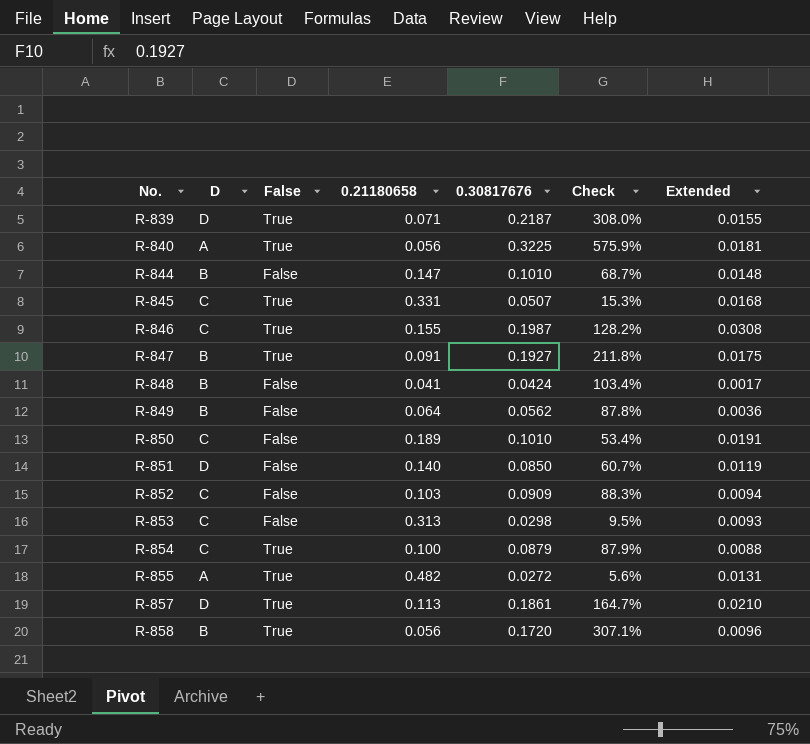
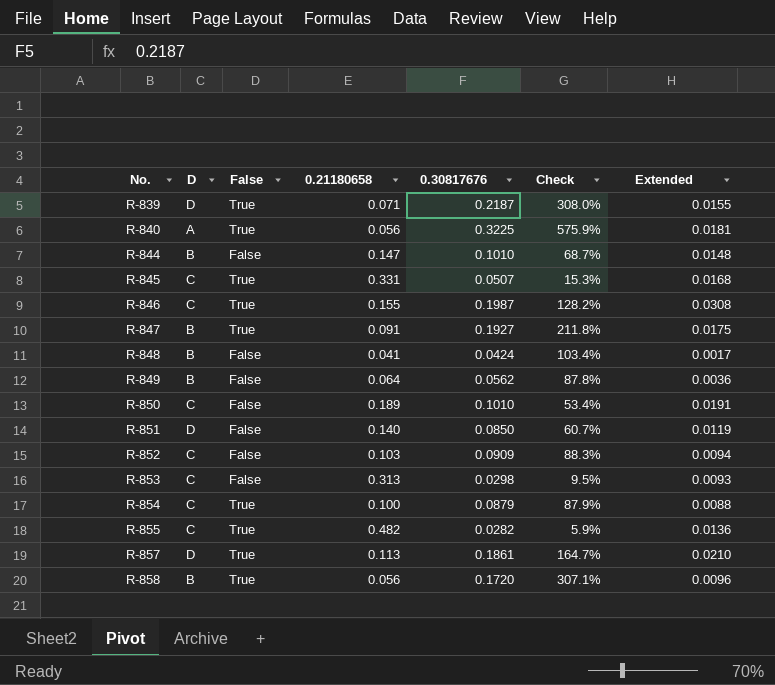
R-855 | D: A -> C
R-855 | 0.30817676: 0.0272 -> 0.0282
R-855 | Check: 5.6% -> 5.9%
R-855 | Extended: 0.0131 -> 0.0136

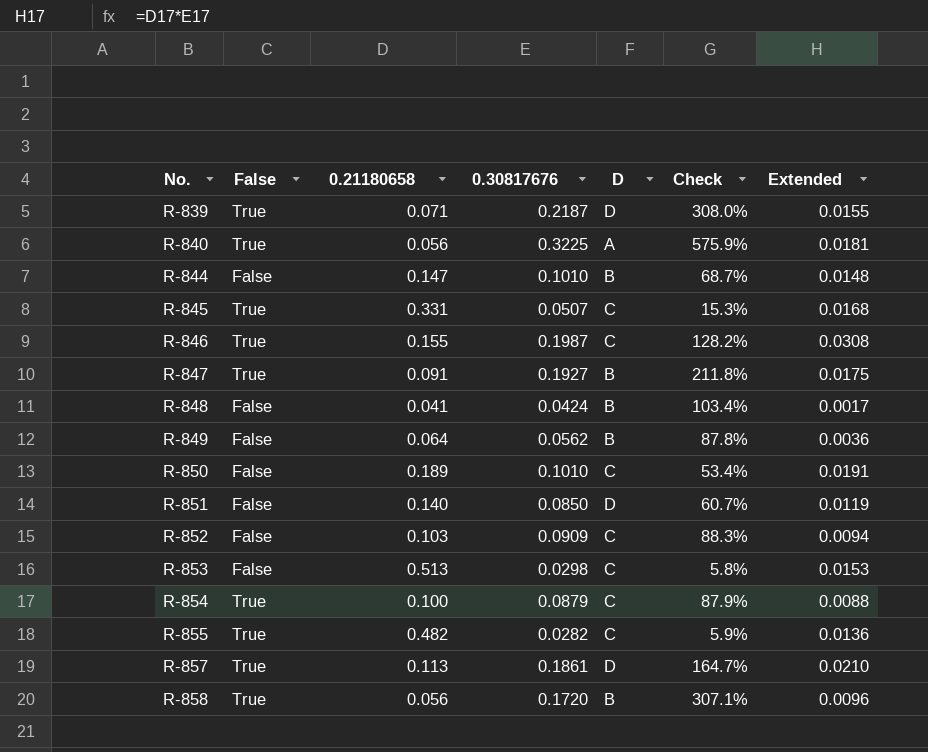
column D | position: 2 -> 5
R-853 | 0.21180658: 0.313 -> 0.513
R-853 | Check: 9.5% -> 5.8%
R-853 | Extended: 0.0093 -> 0.0153

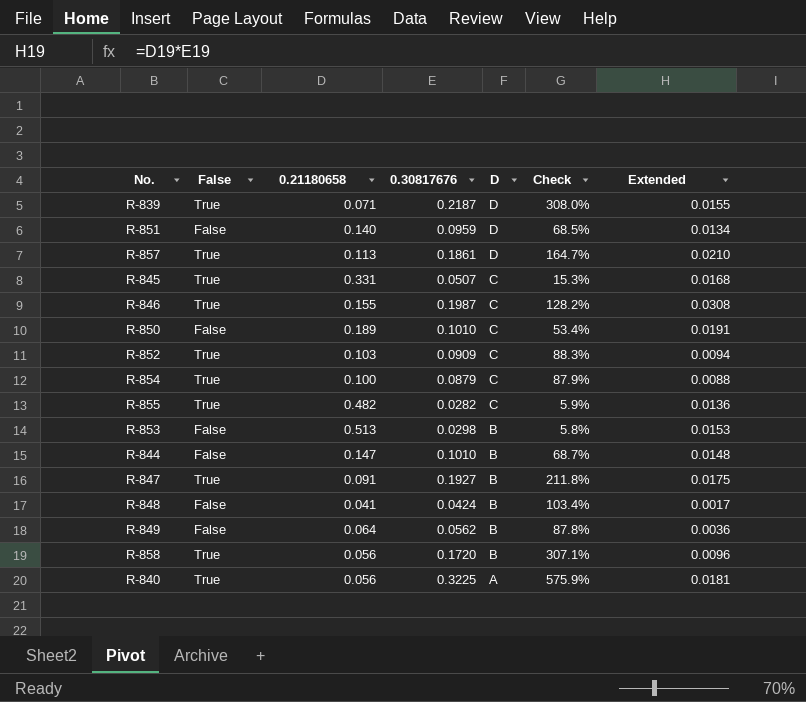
row order: No. ascending -> D descending
R-851 | 0.30817676: 0.0850 -> 0.0959
R-851 | Check: 60.7% -> 68.5%
R-851 | Extended: 0.0119 -> 0.0134
R-852 | False: False -> True
R-853 | D: C -> B

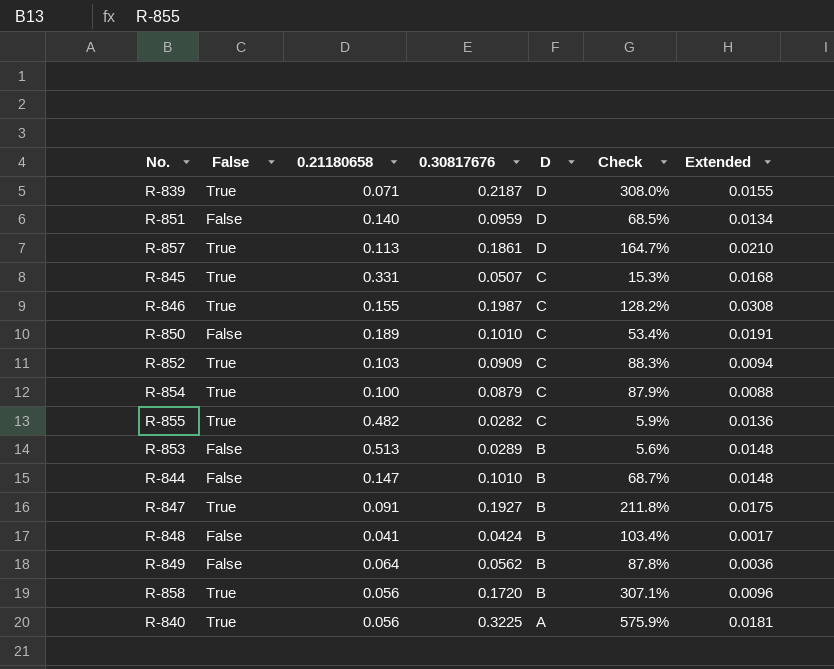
R-853 | 0.30817676: 0.0298 -> 0.0289
R-853 | Check: 5.8% -> 5.6%
R-853 | Extended: 0.0153 -> 0.0148

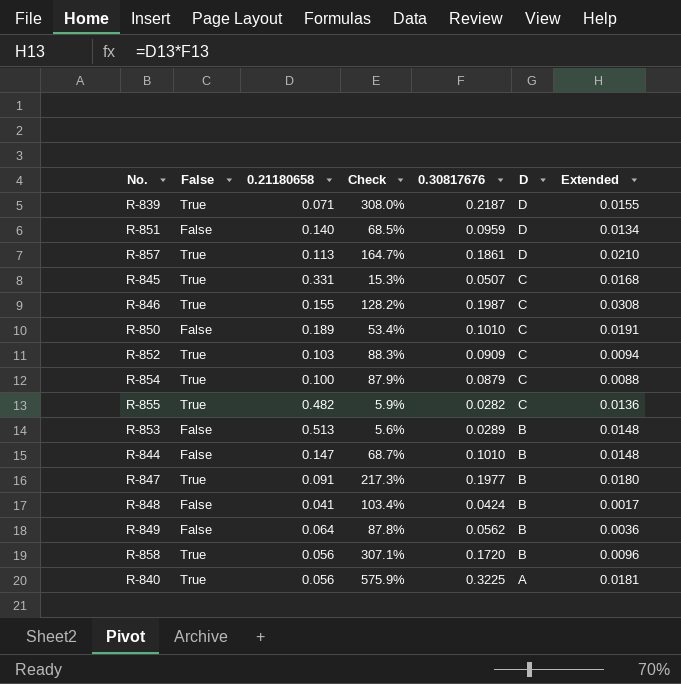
column Check | position: 6 -> 4
R-847 | Check: 211.8% -> 217.3%
R-847 | 0.30817676: 0.1927 -> 0.1977
R-847 | Extended: 0.0175 -> 0.0180

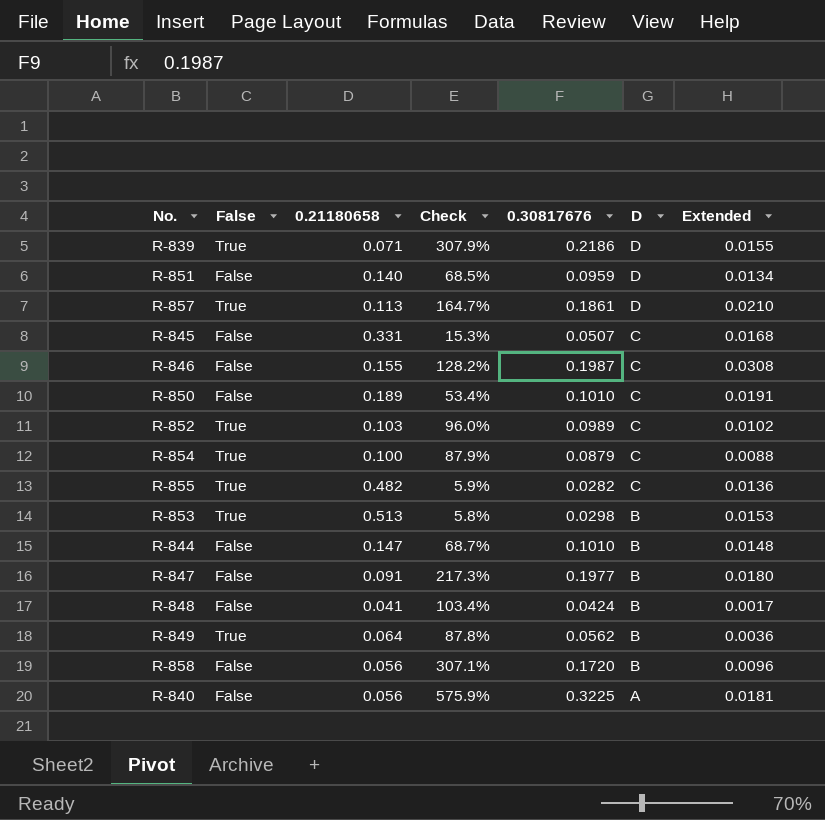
R-839 | Check: 308.0% -> 307.9%
R-839 | 0.30817676: 0.2187 -> 0.2186
R-845 | False: True -> False
R-846 | False: True -> False
R-852 | Check: 88.3% -> 96.0%
R-852 | 0.30817676: 0.0909 -> 0.0989
R-852 | Extended: 0.0094 -> 0.0102
R-853 | False: False -> True
R-853 | Check: 5.6% -> 5.8%
R-853 | 0.30817676: 0.0289 -> 0.0298
R-853 | Extended: 0.0148 -> 0.0153
R-847 | False: True -> False
R-849 | False: False -> True
R-858 | False: True -> False
R-840 | False: True -> False

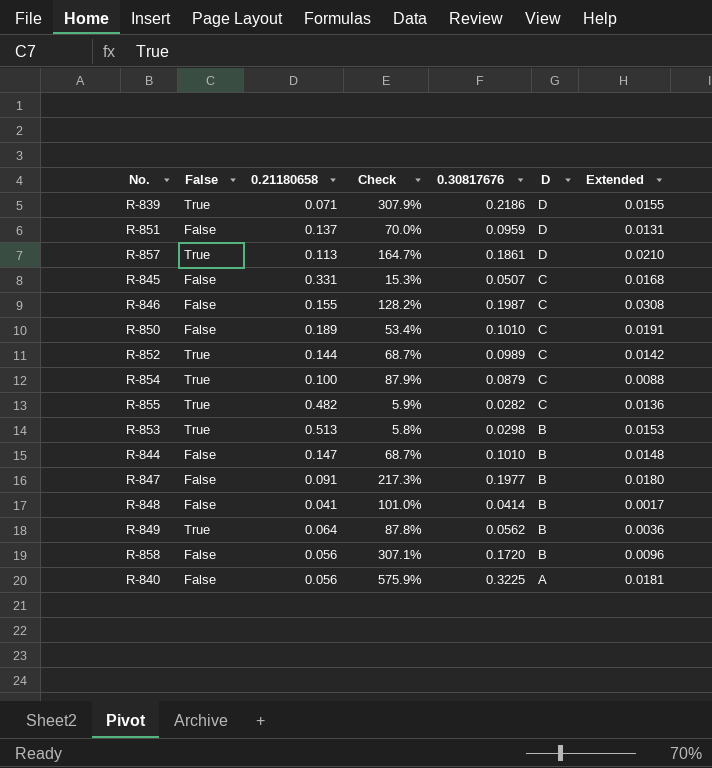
R-851 | 0.21180658: 0.140 -> 0.137
R-851 | Check: 68.5% -> 70.0%
R-851 | Extended: 0.0134 -> 0.0131
R-852 | 0.21180658: 0.103 -> 0.144
R-852 | Check: 96.0% -> 68.7%
R-852 | Extended: 0.0102 -> 0.0142
R-848 | Check: 103.4% -> 101.0%
R-848 | 0.30817676: 0.0424 -> 0.0414

